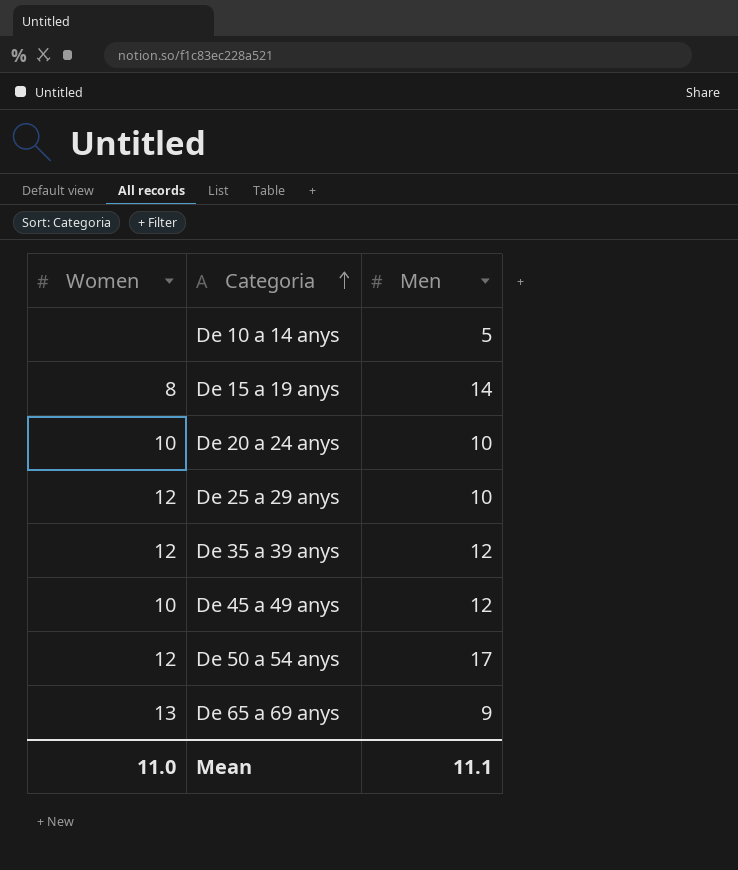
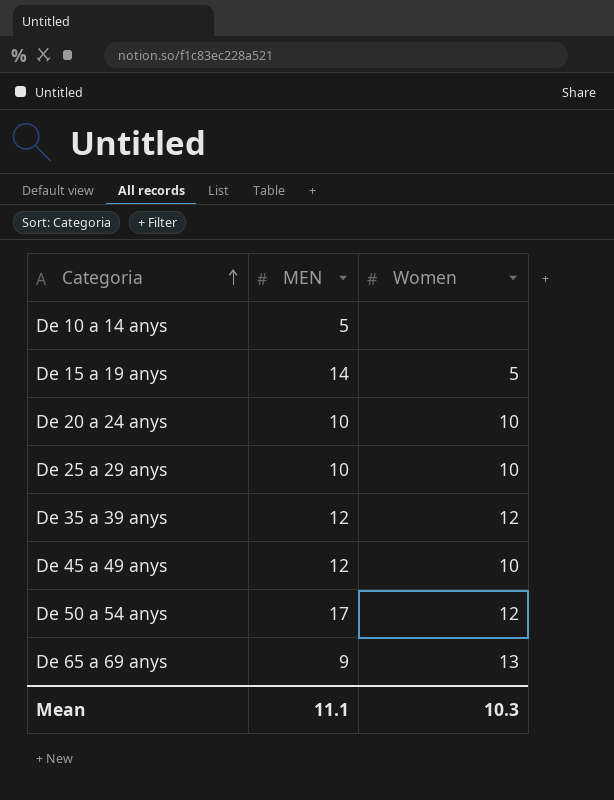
column name: Men -> MEN
column Women | position: 1 -> 3
De 15 a 19 anys | Women: 8 -> 5
De 25 a 29 anys | Women: 12 -> 10
Mean | Women: 11.0 -> 10.3

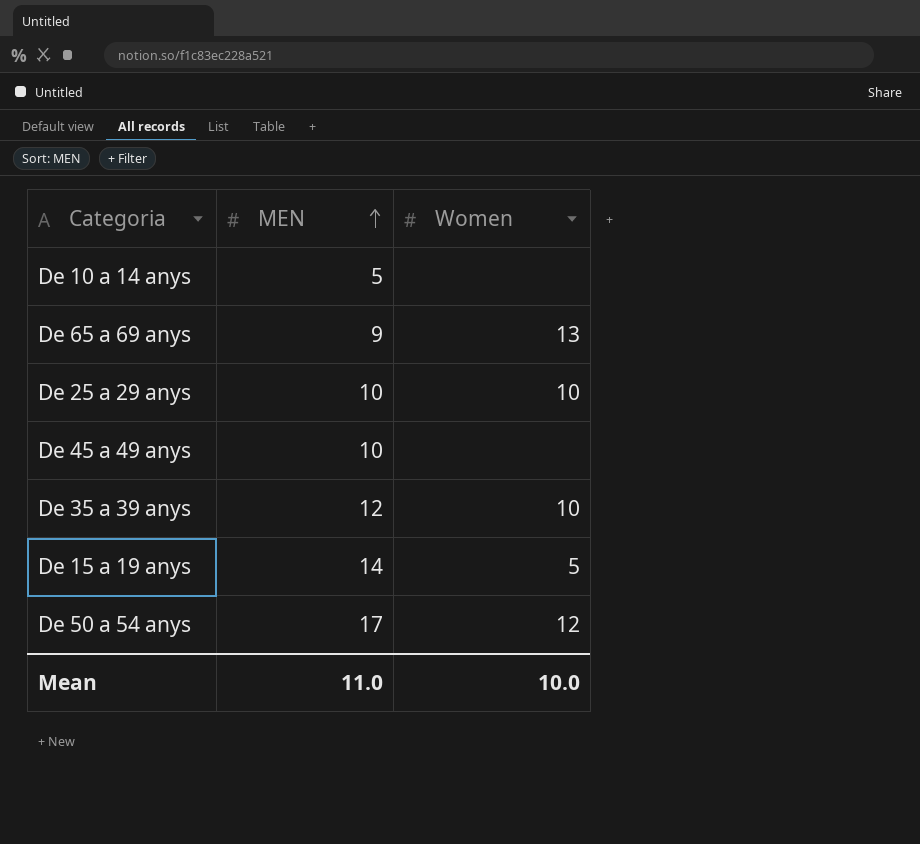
row order: Categoria ascending -> MEN ascending
row De 20 a 24 anys: 10 | 10 -> none
De 45 a 49 anys | MEN: 12 -> 10
De 45 a 49 anys | Women: 10 -> none
De 35 a 39 anys | Women: 12 -> 10
Mean | MEN: 11.1 -> 11.0
Mean | Women: 10.3 -> 10.0

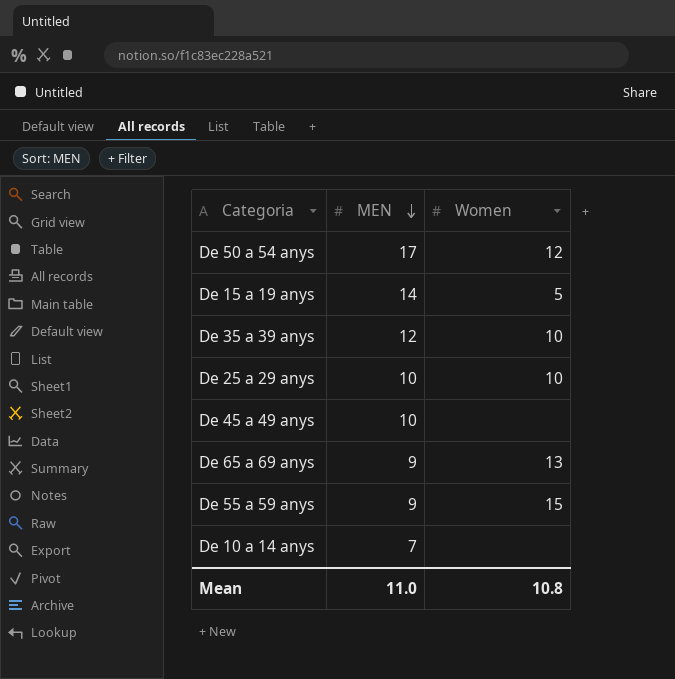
row order: MEN ascending -> MEN descending
row De 55 a 59 anys: none -> 9 | 15
De 10 a 14 anys | MEN: 5 -> 7
Mean | Women: 10.0 -> 10.8

